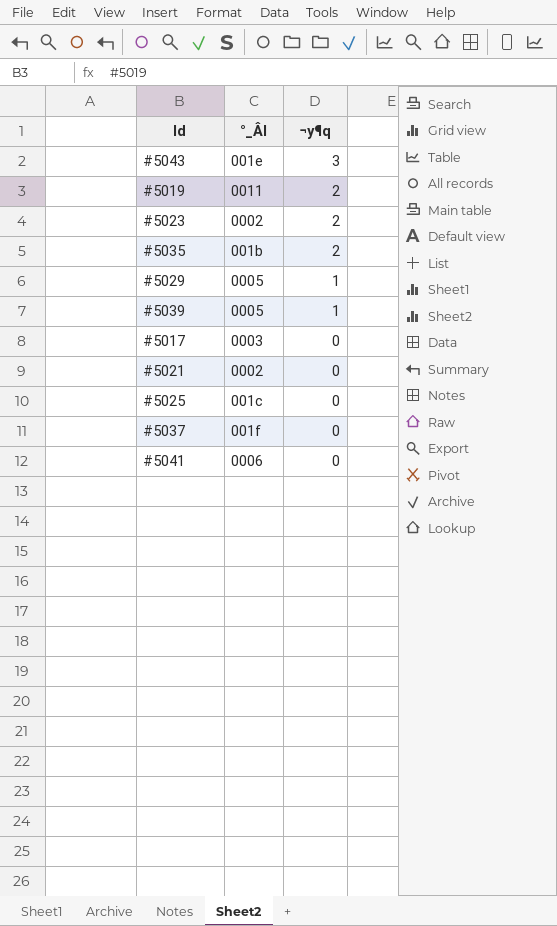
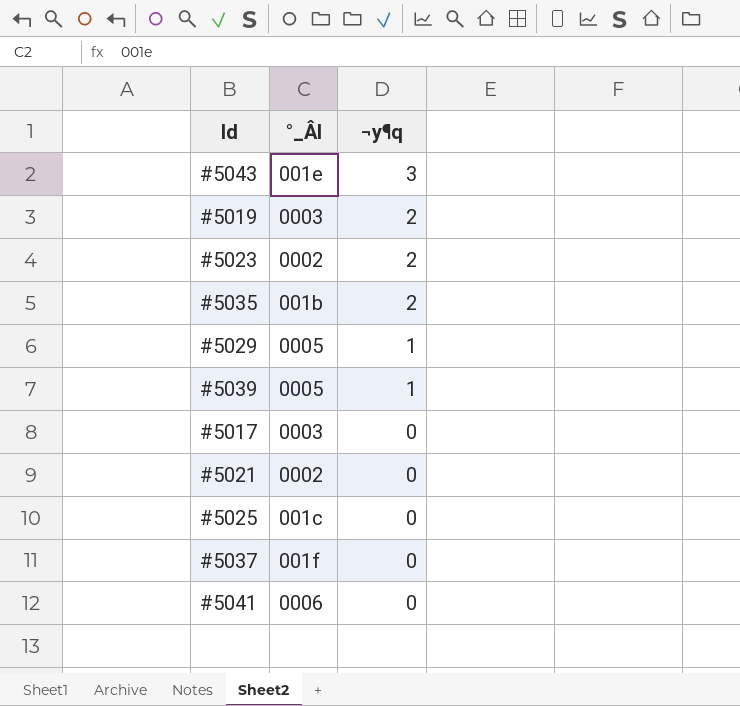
#5019 | °_ÂI: 0011 -> 0003

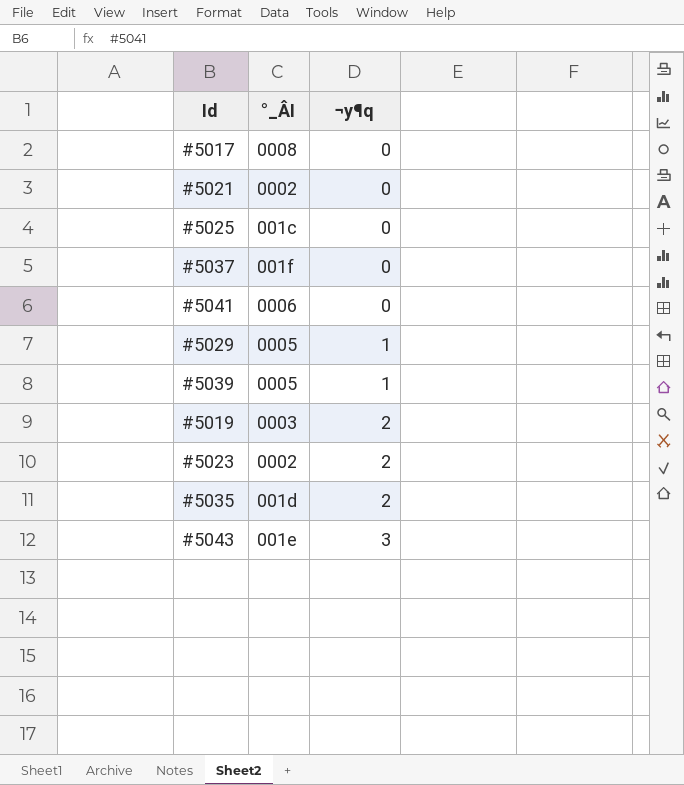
row order: ¬y¶q descending -> ¬y¶q ascending
#5017 | °_ÂI: 0003 -> 0008
#5035 | °_ÂI: 001b -> 001d

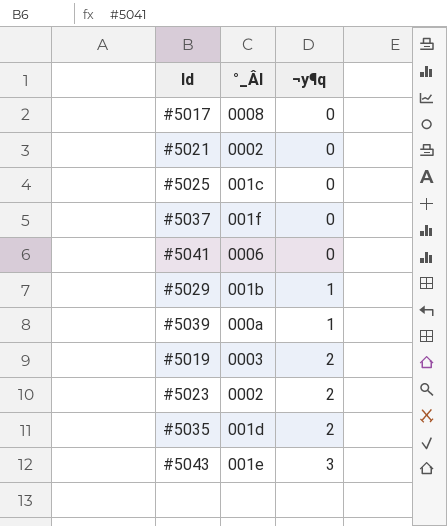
#5029 | °_ÂI: 0005 -> 001b
#5039 | °_ÂI: 0005 -> 000a

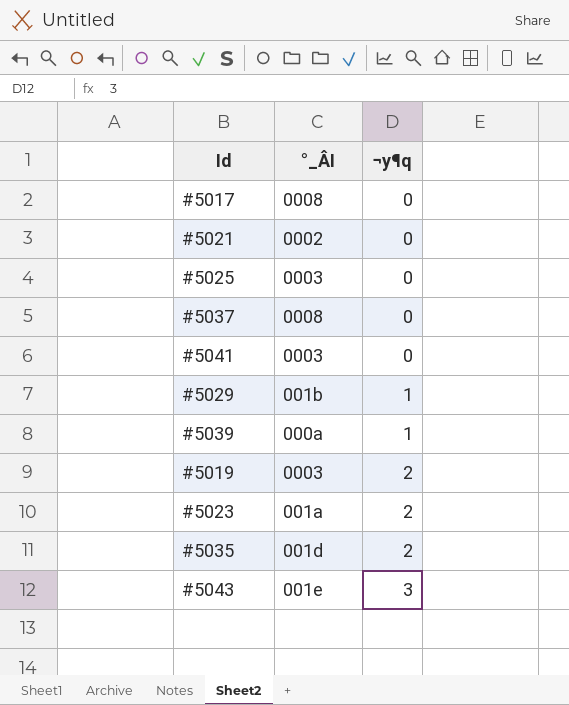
#5025 | °_ÂI: 001c -> 0003
#5037 | °_ÂI: 001f -> 0008
#5041 | °_ÂI: 0006 -> 0003
#5023 | °_ÂI: 0002 -> 001a

